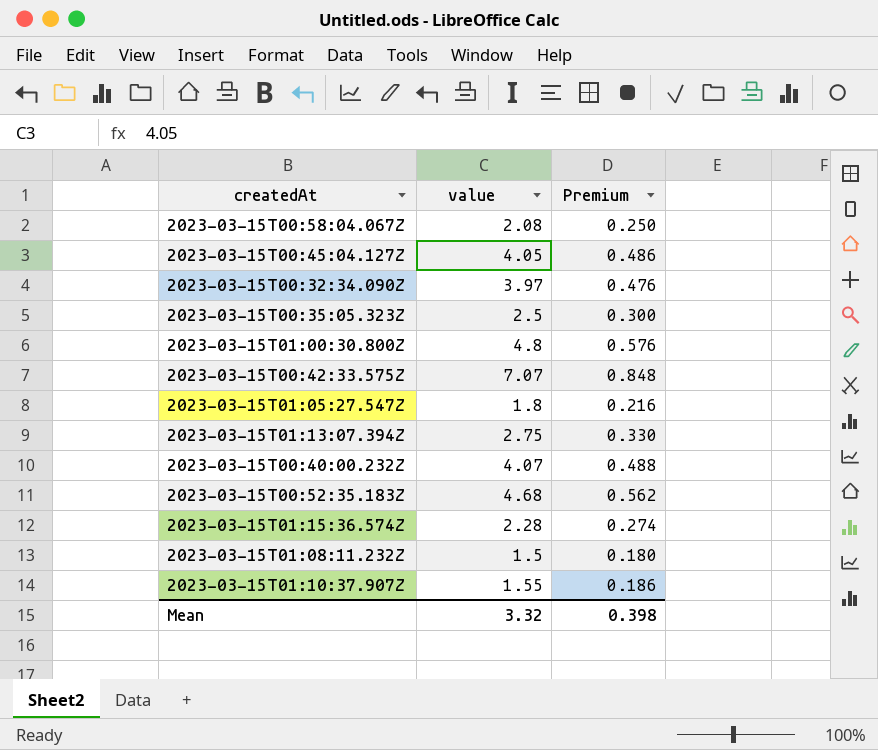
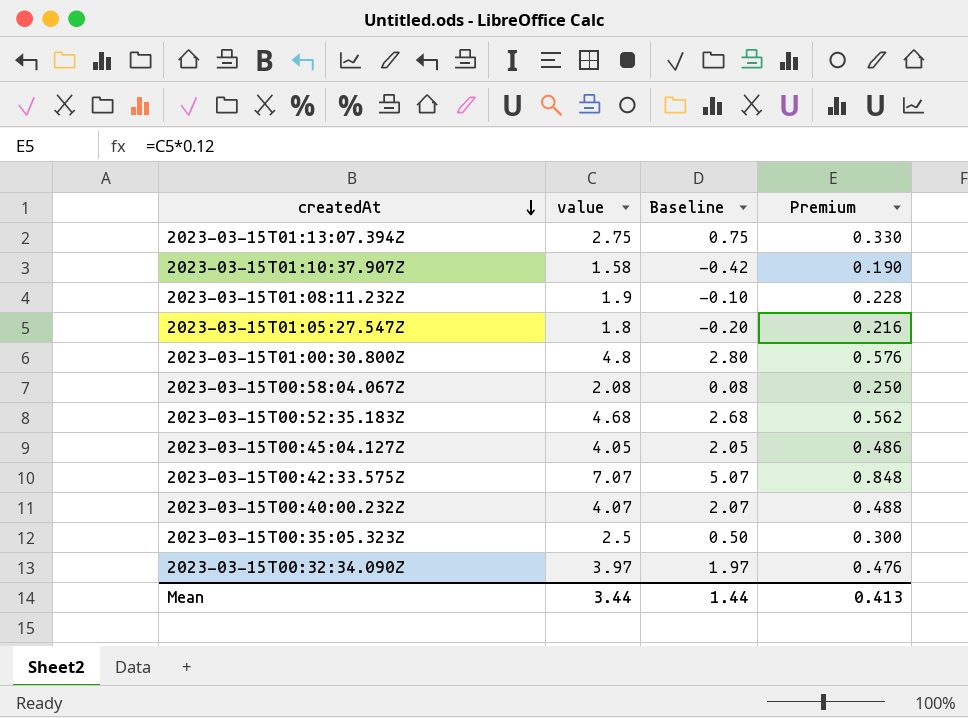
row order: none -> createdAt descending
column Baseline | formula: none -> [value] - 2
row 2023-03-15T01:15:36.574Z: 2.28 | 0.274 -> none
2023-03-15T01:10:37.907Z | value: 1.55 -> 1.58
2023-03-15T01:10:37.907Z | Premium: 0.186 -> 0.190
2023-03-15T01:08:11.232Z | value: 1.5 -> 1.9
2023-03-15T01:08:11.232Z | Premium: 0.180 -> 0.228
Mean | value: 3.32 -> 3.44
Mean | Premium: 0.398 -> 0.413

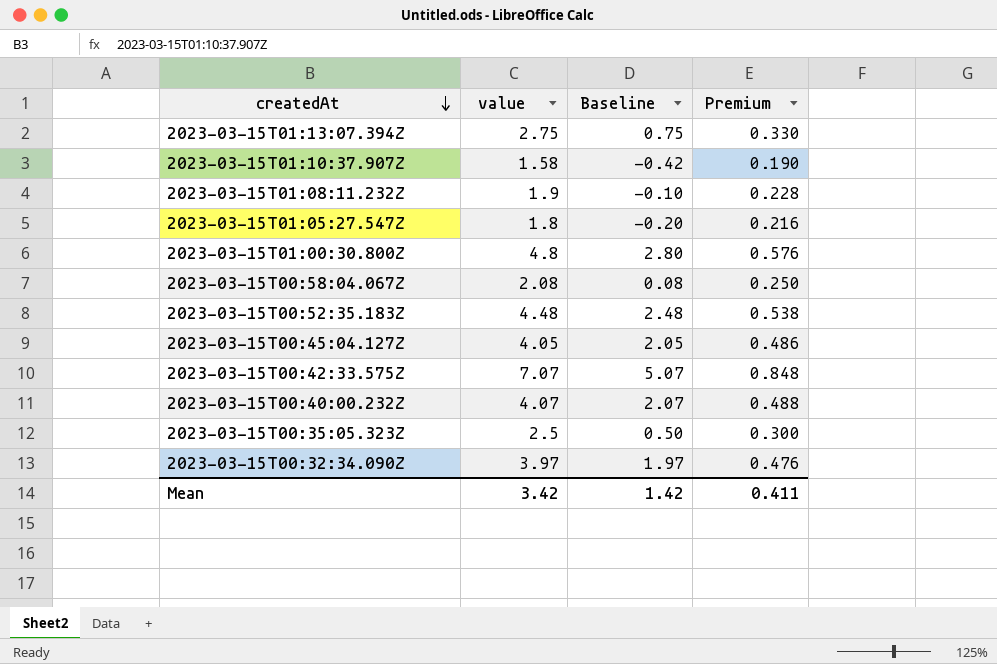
2023-03-15T00:52:35.183Z | value: 4.68 -> 4.48
2023-03-15T00:52:35.183Z | Baseline: 2.68 -> 2.48
2023-03-15T00:52:35.183Z | Premium: 0.562 -> 0.538
Mean | value: 3.44 -> 3.42
Mean | Baseline: 1.44 -> 1.42
Mean | Premium: 0.413 -> 0.411

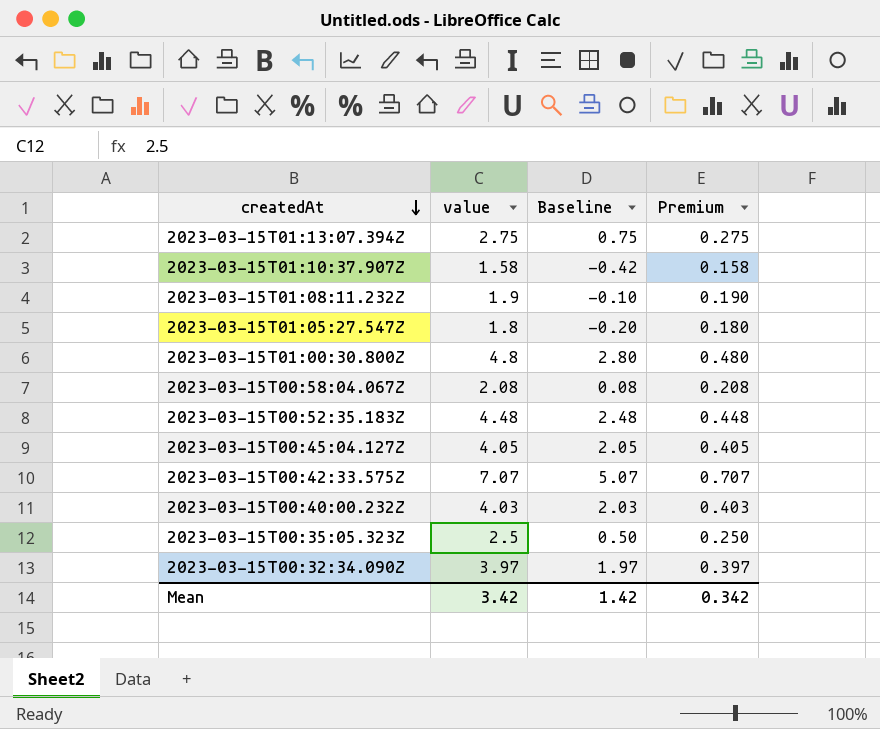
column Premium | formula: [value] * 0.12 -> [value] * 0.1
2023-03-15T00:40:00.232Z | value: 4.07 -> 4.03
2023-03-15T00:40:00.232Z | Baseline: 2.07 -> 2.03
Mean | Premium: 0.411 -> 0.342

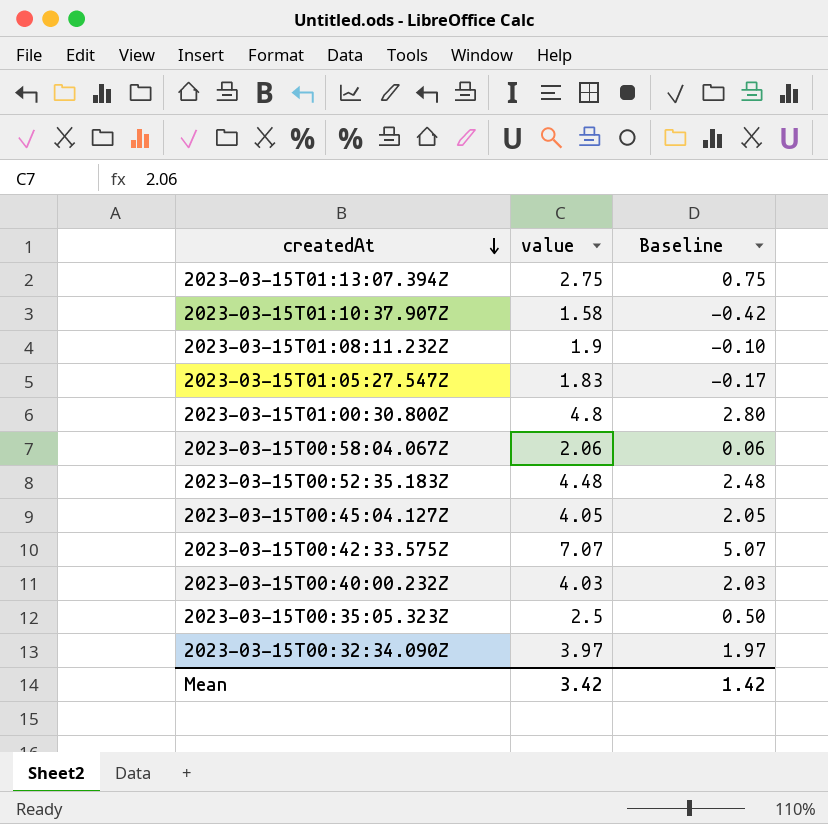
column Premium | formula: [value] * 0.1 -> none
2023-03-15T01:05:27.547Z | value: 1.8 -> 1.83
2023-03-15T01:05:27.547Z | Baseline: -0.20 -> -0.17
2023-03-15T00:58:04.067Z | value: 2.08 -> 2.06
2023-03-15T00:58:04.067Z | Baseline: 0.08 -> 0.06

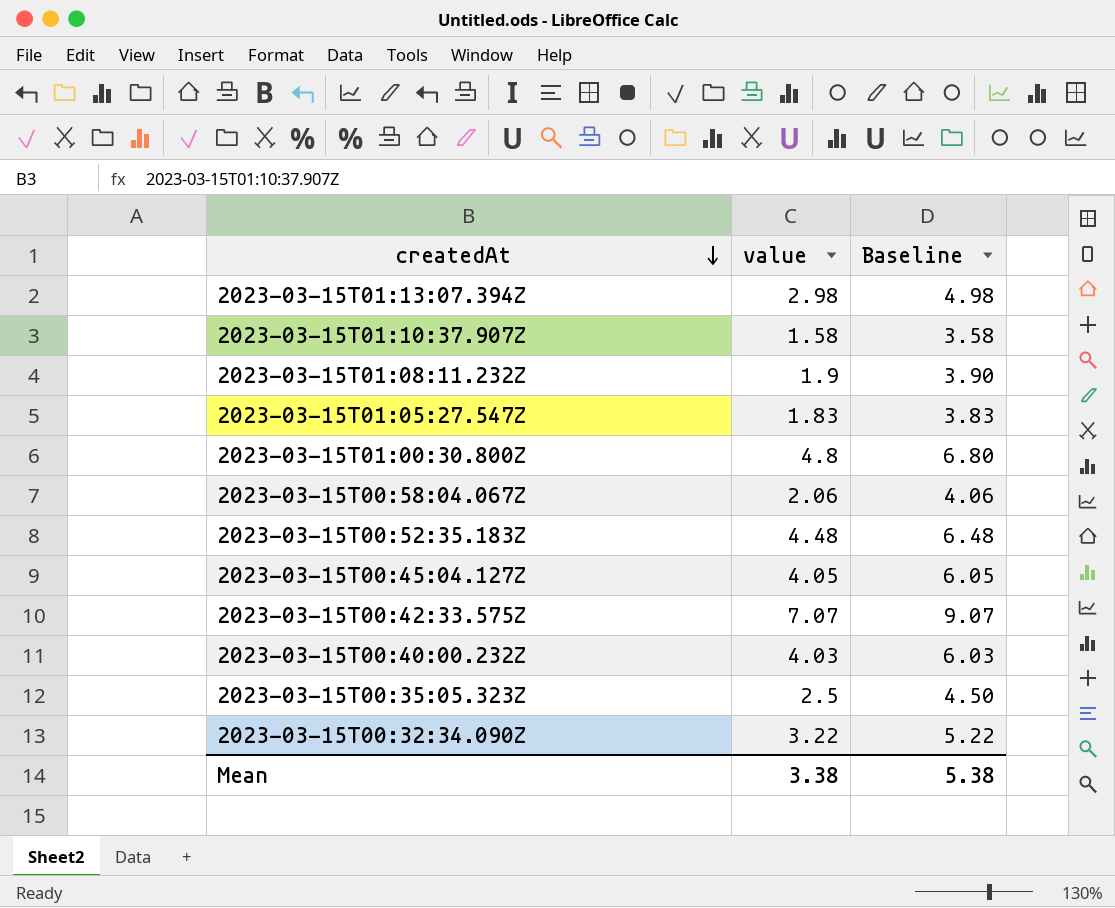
column Baseline | formula: [value] - 2 -> [value] + 2
2023-03-15T01:13:07.394Z | value: 2.75 -> 2.98
2023-03-15T00:32:34.090Z | value: 3.97 -> 3.22
Mean | value: 3.42 -> 3.38
Mean | Baseline: 1.42 -> 5.38

